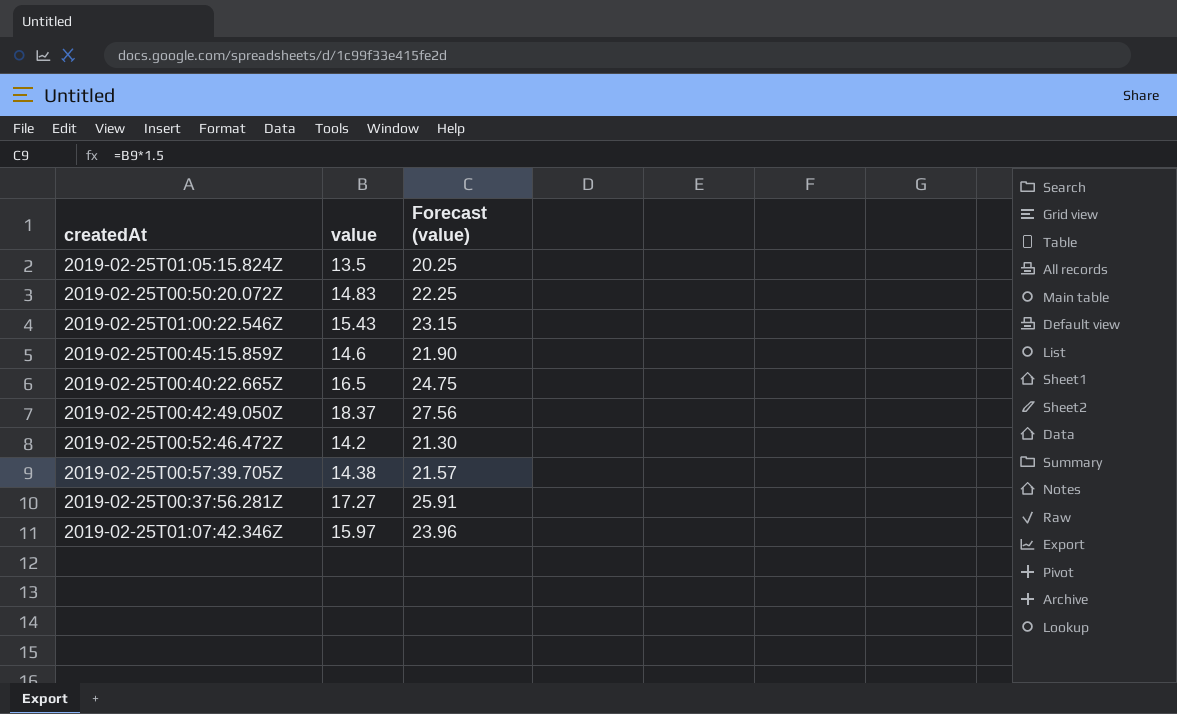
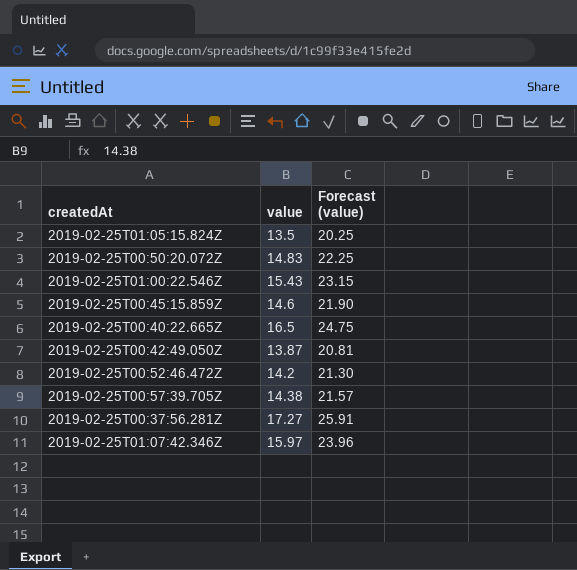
2019-02-25T00:42:49.050Z | value: 18.37 -> 13.87
2019-02-25T00:42:49.050Z | Forecast (value): 27.56 -> 20.81

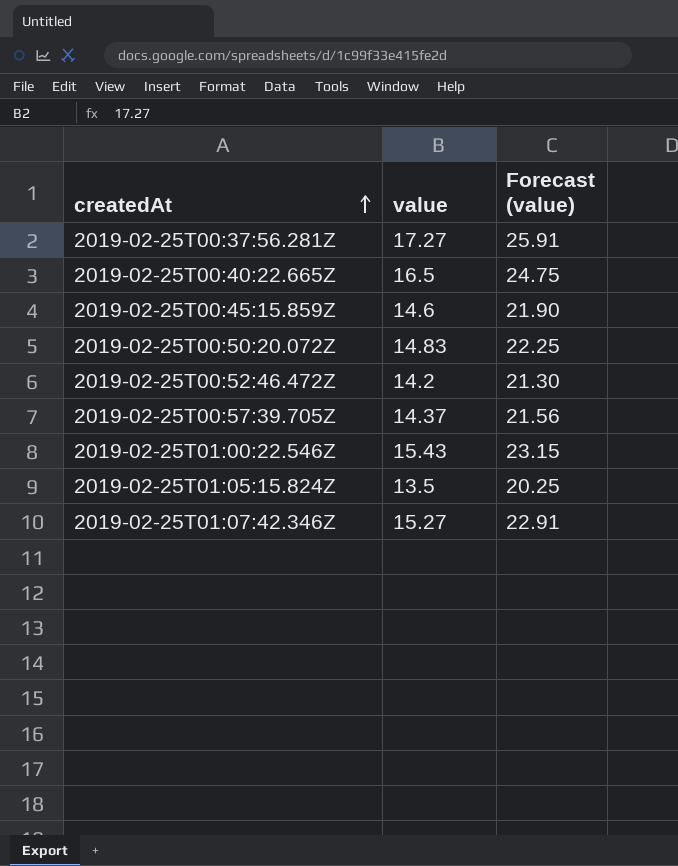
row order: none -> createdAt ascending
row 2019-02-25T00:42:49.050Z: 13.87 | 20.81 -> none
2019-02-25T00:57:39.705Z | value: 14.38 -> 14.37
2019-02-25T00:57:39.705Z | Forecast (value): 21.57 -> 21.56
2019-02-25T01:07:42.346Z | value: 15.97 -> 15.27
2019-02-25T01:07:42.346Z | Forecast (value): 23.96 -> 22.91

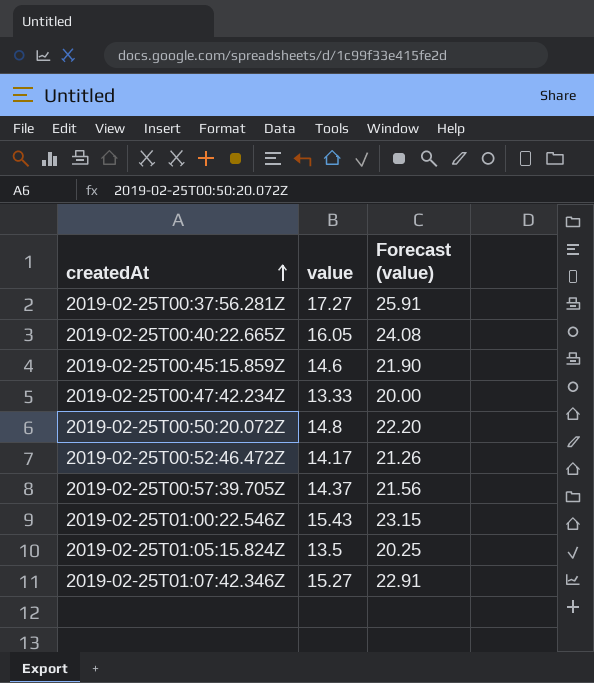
2019-02-25T00:40:22.665Z | value: 16.5 -> 16.05
2019-02-25T00:40:22.665Z | Forecast (value): 24.75 -> 24.08
row 2019-02-25T00:47:42.234Z: none -> 13.33 | 20.00
2019-02-25T00:50:20.072Z | value: 14.83 -> 14.8
2019-02-25T00:50:20.072Z | Forecast (value): 22.25 -> 22.20
2019-02-25T00:52:46.472Z | value: 14.2 -> 14.17
2019-02-25T00:52:46.472Z | Forecast (value): 21.30 -> 21.26

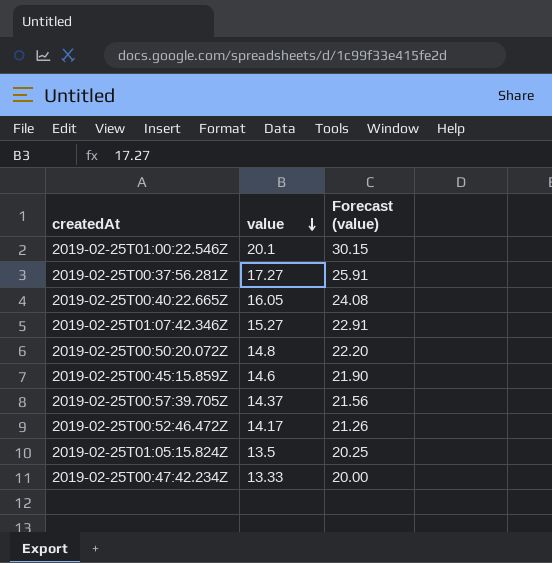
row order: createdAt ascending -> value descending
2019-02-25T01:00:22.546Z | value: 15.43 -> 20.1
2019-02-25T01:00:22.546Z | Forecast (value): 23.15 -> 30.15

